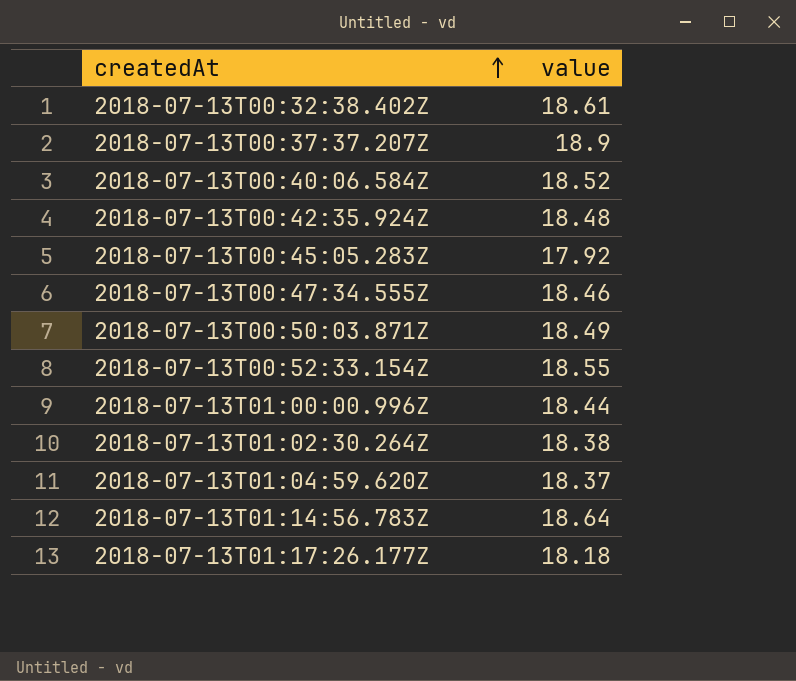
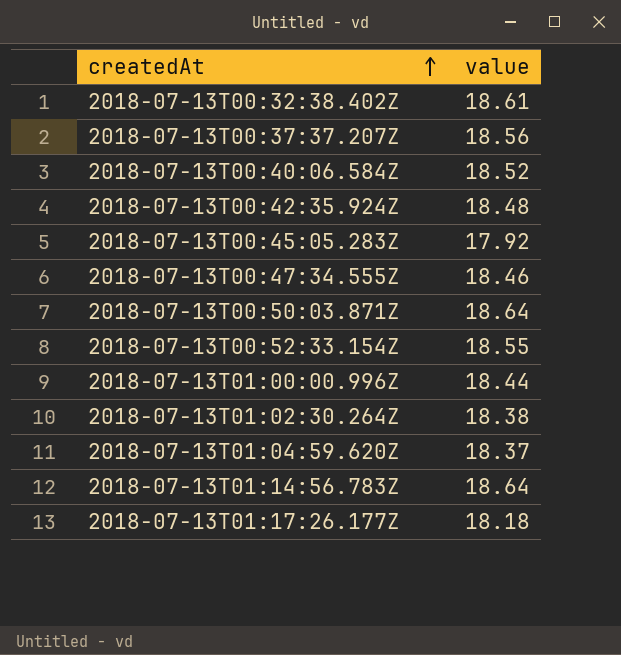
2018-07-13T00:37:37.207Z | value: 18.9 -> 18.56
2018-07-13T00:50:03.871Z | value: 18.49 -> 18.64

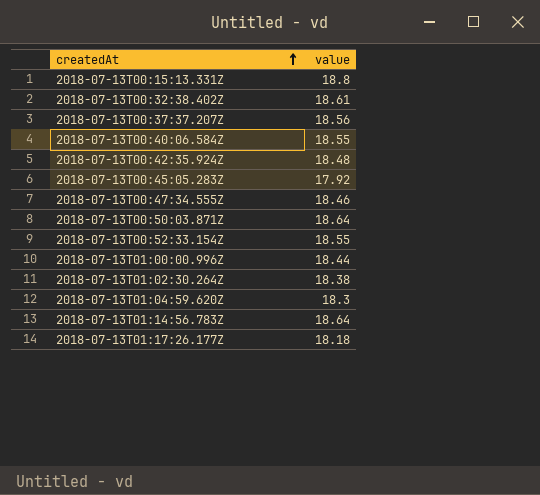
row 2018-07-13T00:15:13.331Z: none -> 18.8
2018-07-13T00:40:06.584Z | value: 18.52 -> 18.55
2018-07-13T01:04:59.620Z | value: 18.37 -> 18.3

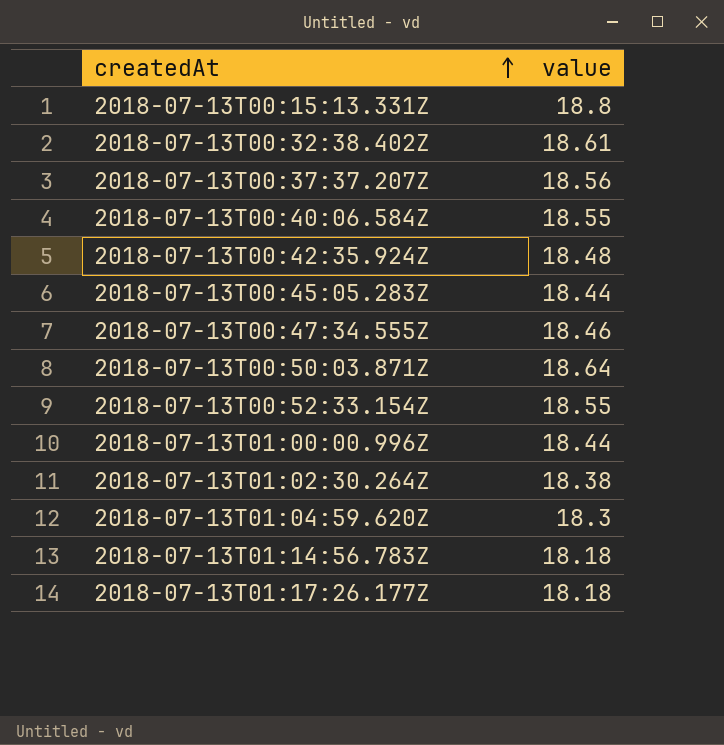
2018-07-13T00:45:05.283Z | value: 17.92 -> 18.44
2018-07-13T01:14:56.783Z | value: 18.64 -> 18.18

